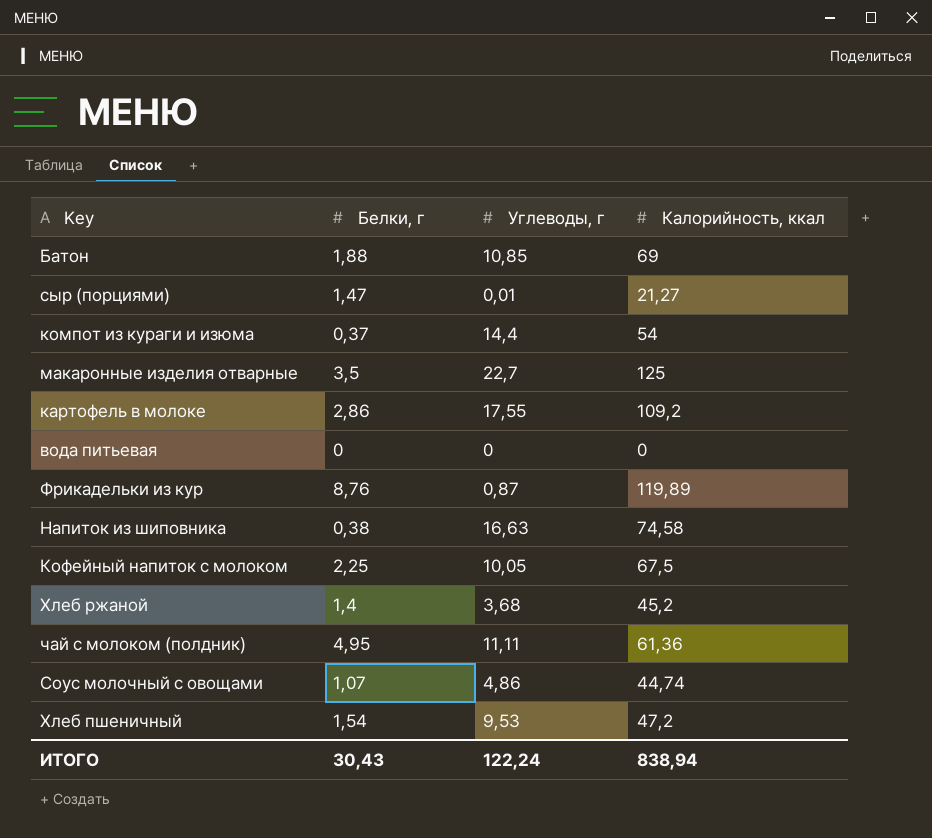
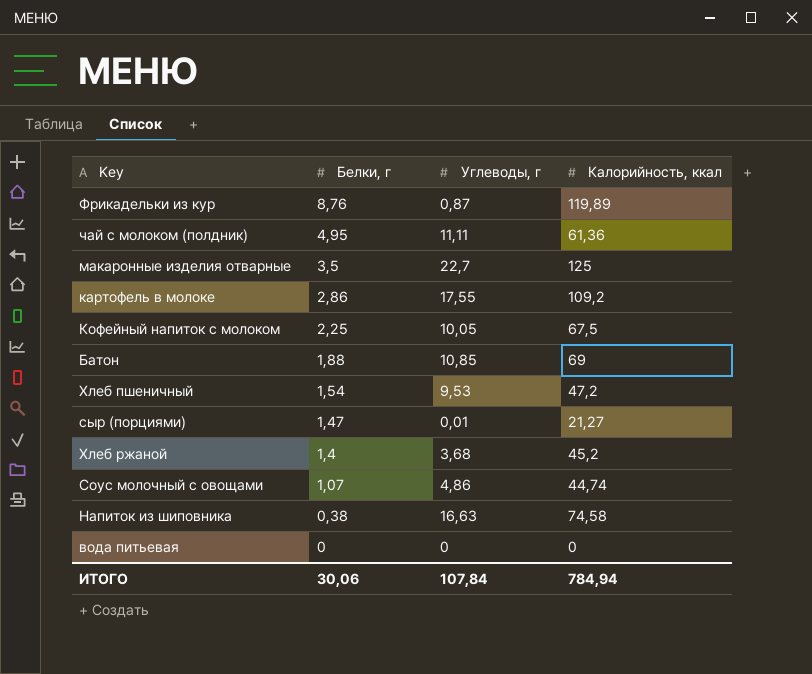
row order: none -> Белки, г descending
row компот из кураги и изюма: 0,37 | 14,4 | 54 -> none
ИТОГО | Белки, г: 30,43 -> 30,06
ИТОГО | Углеводы, г: 122,24 -> 107,84
ИТОГО | Калорийность, ккал: 838,94 -> 784,94

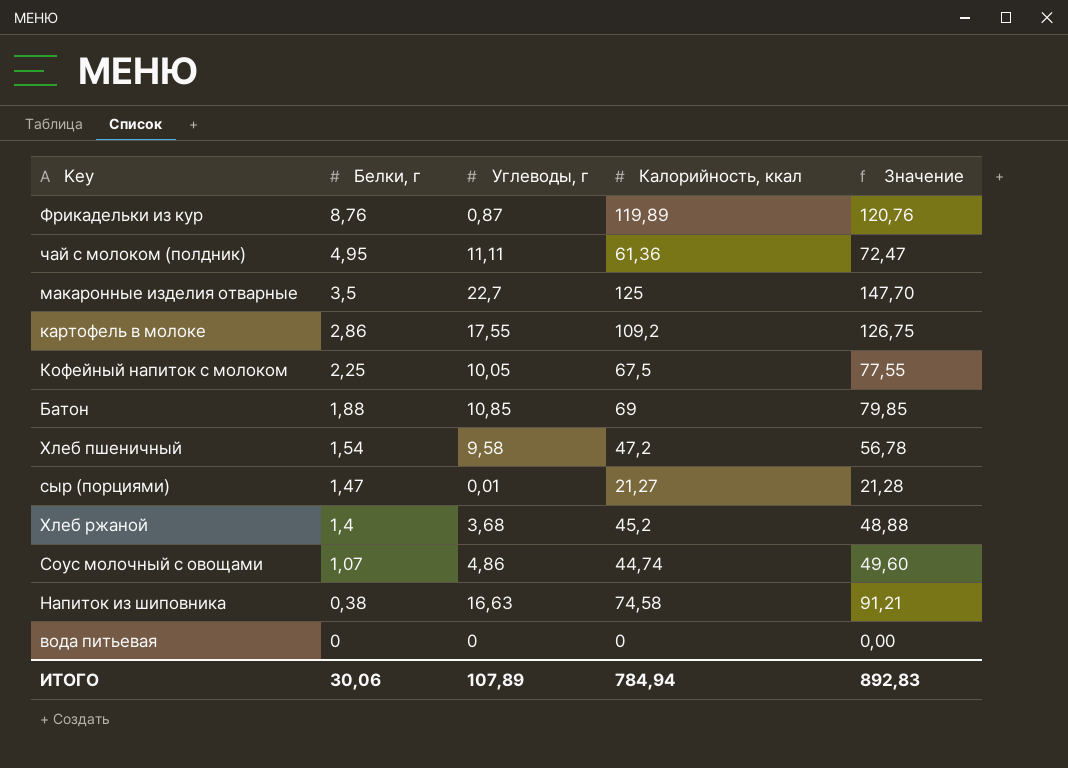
column Значение | formula: none -> [Углеводы, г] + [Калорийность, ккал]
Хлеб пшеничный | Углеводы, г: 9,53 -> 9,58
ИТОГО | Углеводы, г: 107,84 -> 107,89

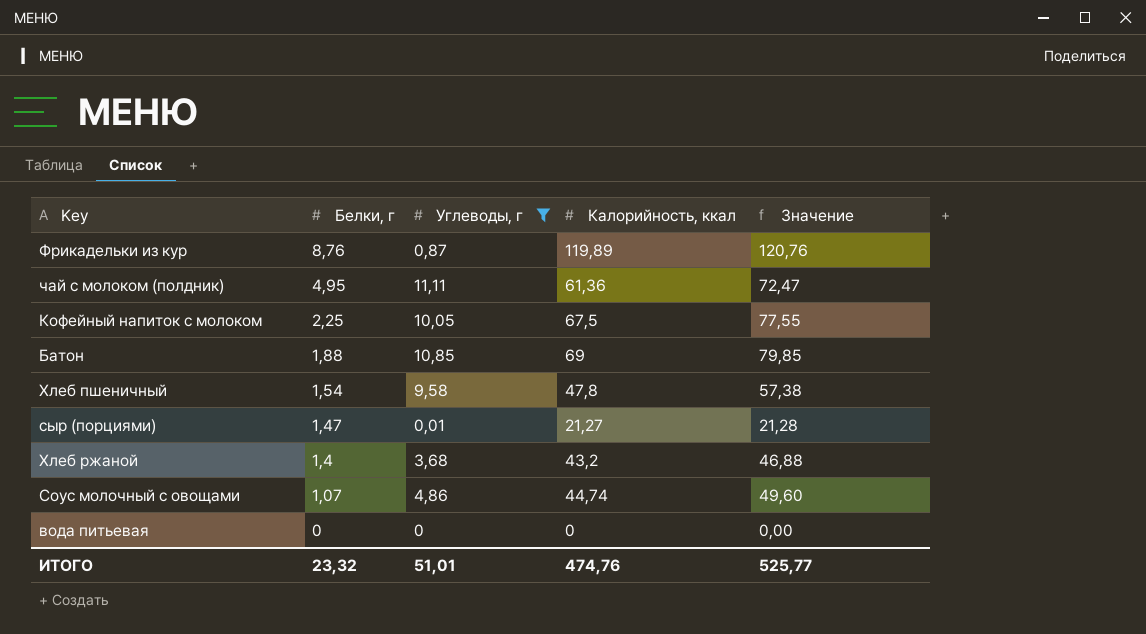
filter: none -> Углеводы, г <= 11,11
Хлеб пшеничный | Калорийность, ккал: 47,2 -> 47,8
Хлеб пшеничный | Значение: 56,78 -> 57,38
Хлеб ржаной | Калорийность, ккал: 45,2 -> 43,2
Хлеб ржаной | Значение: 48,88 -> 46,88
ИТОГО | Белки, г: 30,06 -> 23,32
ИТОГО | Углеводы, г: 107,89 -> 51,01
ИТОГО | Калорийность, ккал: 784,94 -> 474,76
ИТОГО | Значение: 892,83 -> 525,77

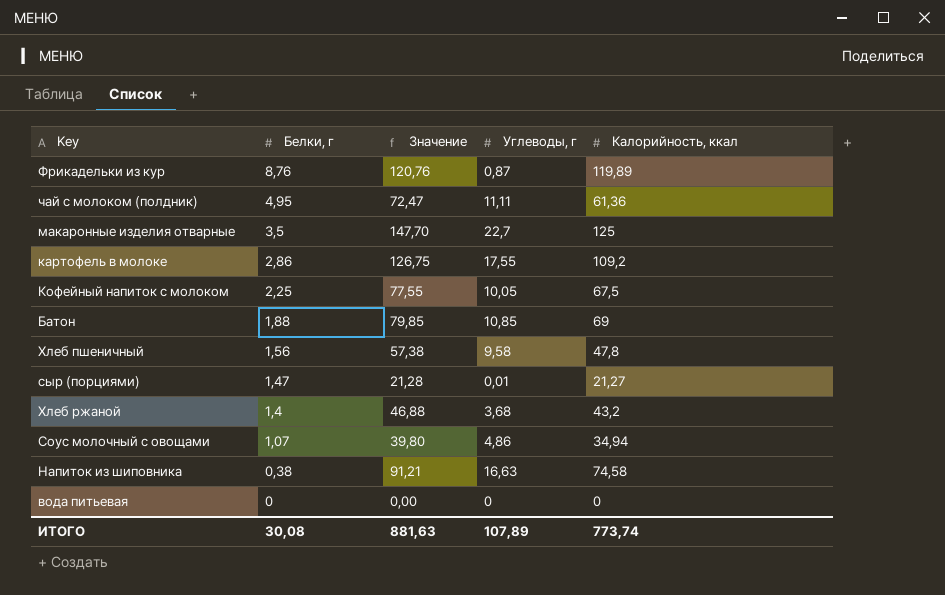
filter: Углеводы, г <= 11,11 -> none
column Значение | position: 5 -> 3
Хлеб пшеничный | Белки, г: 1,54 -> 1,56
Соус молочный с овощами | Значение: 49,60 -> 39,80
Соус молочный с овощами | Калорийность, ккал: 44,74 -> 34,94
ИТОГО | Белки, г: 23,32 -> 30,08
ИТОГО | Значение: 525,77 -> 881,63
ИТОГО | Углеводы, г: 51,01 -> 107,89
ИТОГО | Калорийность, ккал: 474,76 -> 773,74

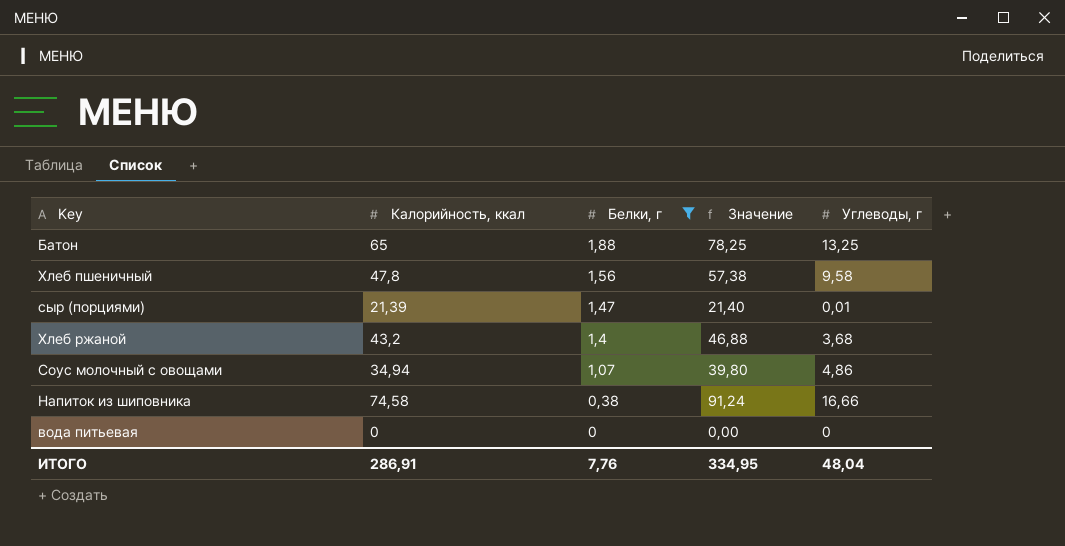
filter: none -> Белки, г <= 1,88
column Калорийность, ккал | position: 5 -> 2
Батон | Калорийность, ккал: 69 -> 65
Батон | Значение: 79,85 -> 78,25
Батон | Углеводы, г: 10,85 -> 13,25
сыр (порциями) | Калорийность, ккал: 21,27 -> 21,39
сыр (порциями) | Значение: 21,28 -> 21,40
Напиток из шиповника | Значение: 91,21 -> 91,24
Напиток из шиповника | Углеводы, г: 16,63 -> 16,66
ИТОГО | Калорийность, ккал: 773,74 -> 286,91
ИТОГО | Белки, г: 30,08 -> 7,76
ИТОГО | Значение: 881,63 -> 334,95
ИТОГО | Углеводы, г: 107,89 -> 48,04

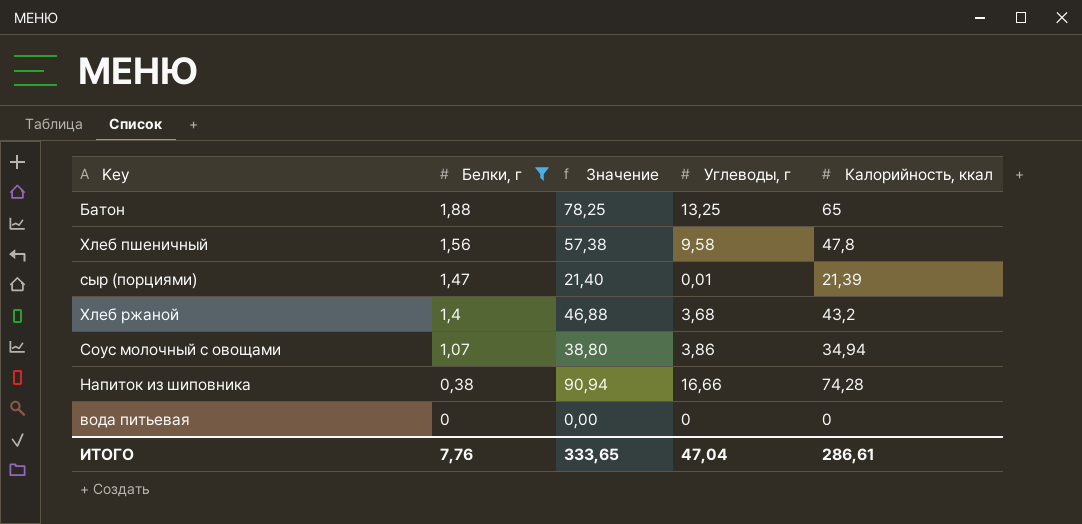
column Калорийность, ккал | position: 2 -> 5
Соус молочный с овощами | Значение: 39,80 -> 38,80
Соус молочный с овощами | Углеводы, г: 4,86 -> 3,86
Напиток из шиповника | Значение: 91,24 -> 90,94
Напиток из шиповника | Калорийность, ккал: 74,58 -> 74,28
ИТОГО | Значение: 334,95 -> 333,65
ИТОГО | Углеводы, г: 48,04 -> 47,04
ИТОГО | Калорийность, ккал: 286,91 -> 286,61

